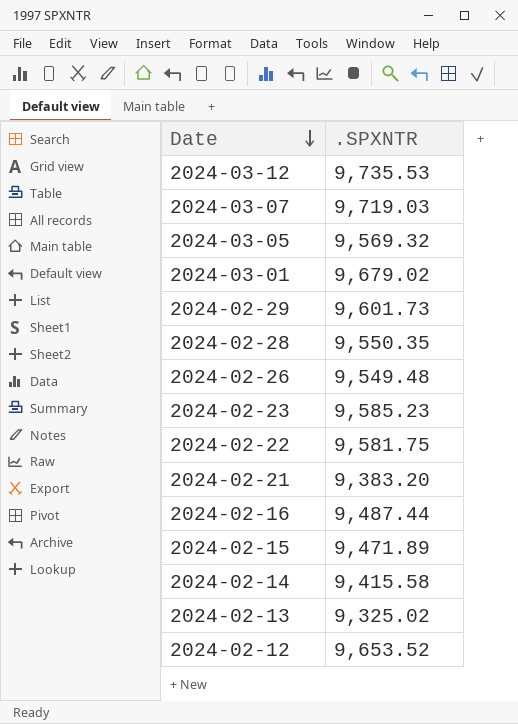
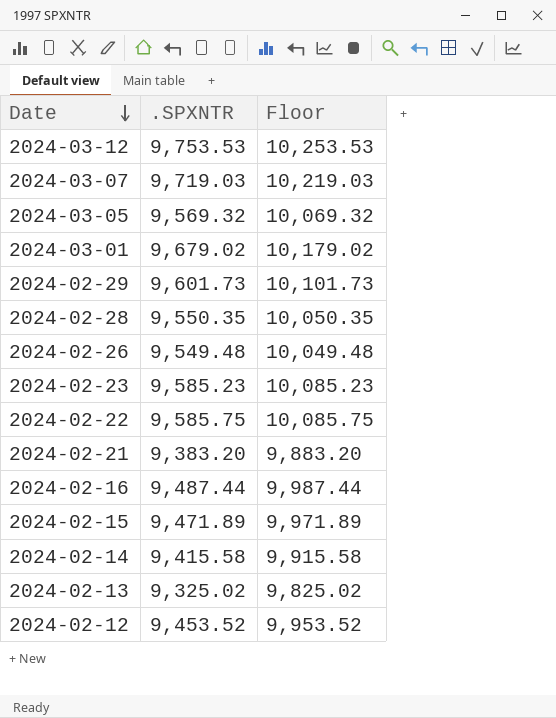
column Floor | formula: none -> [.SPXNTR] + 500
2024-03-12 | .SPXNTR: 9,735.53 -> 9,753.53
2024-02-22 | .SPXNTR: 9,581.75 -> 9,585.75
2024-02-12 | .SPXNTR: 9,653.52 -> 9,453.52

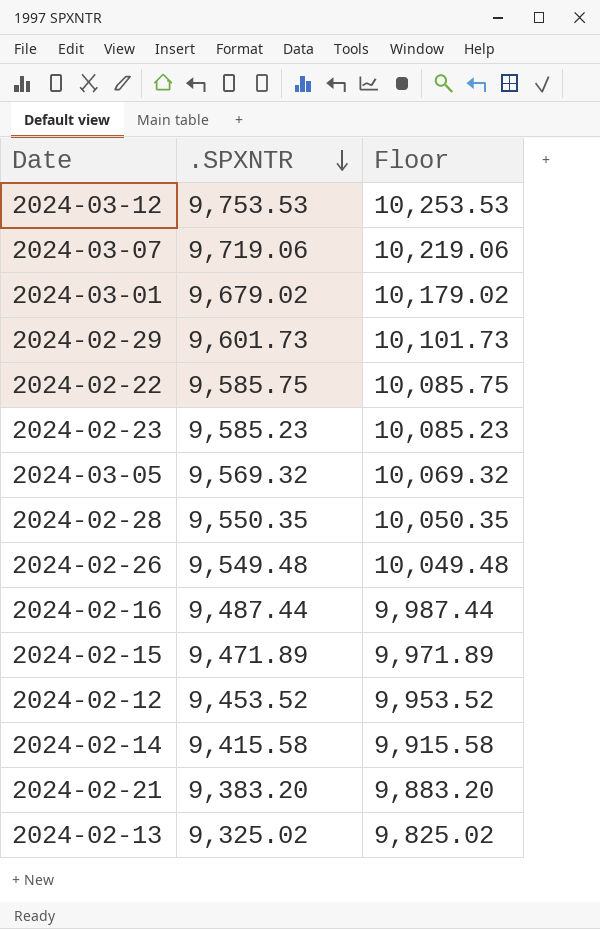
row order: Date descending -> .SPXNTR descending
2024-03-07 | .SPXNTR: 9,719.03 -> 9,719.06
2024-03-07 | Floor: 10,219.03 -> 10,219.06

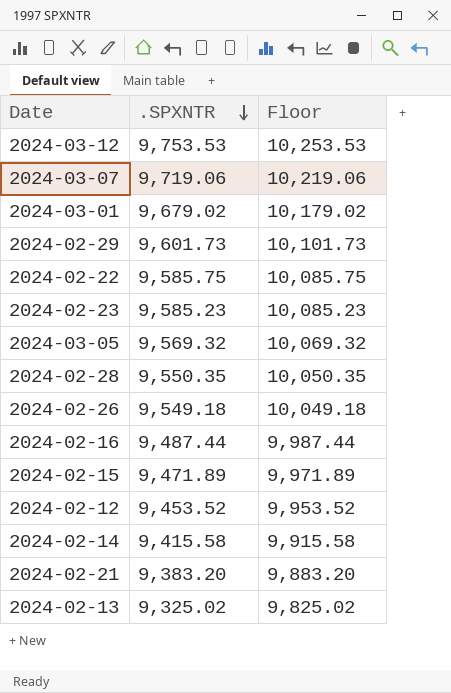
2024-02-26 | .SPXNTR: 9,549.48 -> 9,549.18
2024-02-26 | Floor: 10,049.48 -> 10,049.18

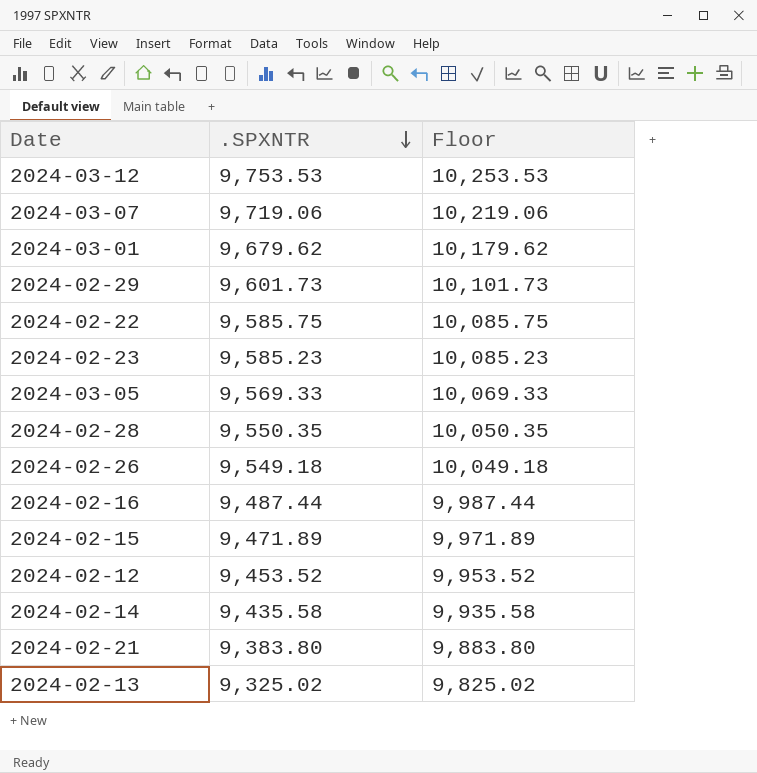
2024-03-01 | .SPXNTR: 9,679.02 -> 9,679.62
2024-03-01 | Floor: 10,179.02 -> 10,179.62
2024-03-05 | .SPXNTR: 9,569.32 -> 9,569.33
2024-03-05 | Floor: 10,069.32 -> 10,069.33
2024-02-14 | .SPXNTR: 9,415.58 -> 9,435.58
2024-02-14 | Floor: 9,915.58 -> 9,935.58
2024-02-21 | .SPXNTR: 9,383.20 -> 9,383.80
2024-02-21 | Floor: 9,883.20 -> 9,883.80

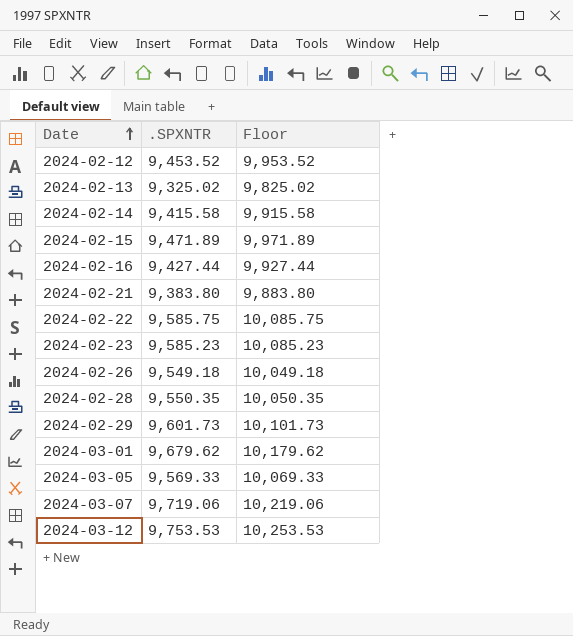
row order: .SPXNTR descending -> Date ascending
2024-02-14 | .SPXNTR: 9,435.58 -> 9,415.58
2024-02-14 | Floor: 9,935.58 -> 9,915.58
2024-02-16 | .SPXNTR: 9,487.44 -> 9,427.44
2024-02-16 | Floor: 9,987.44 -> 9,927.44

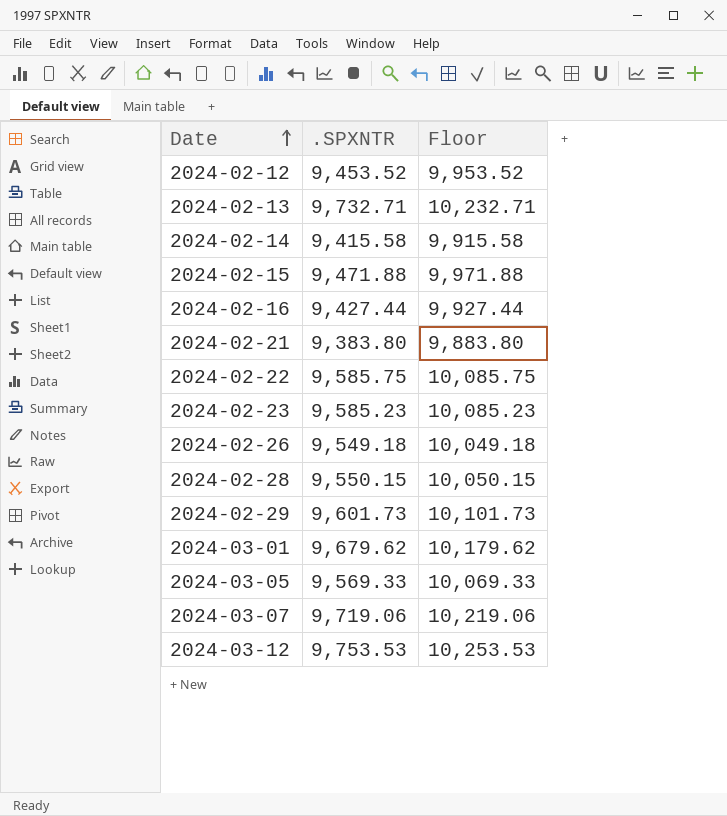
2024-02-13 | .SPXNTR: 9,325.02 -> 9,732.71
2024-02-13 | Floor: 9,825.02 -> 10,232.71
2024-02-15 | .SPXNTR: 9,471.89 -> 9,471.88
2024-02-15 | Floor: 9,971.89 -> 9,971.88
2024-02-28 | .SPXNTR: 9,550.35 -> 9,550.15
2024-02-28 | Floor: 10,050.35 -> 10,050.15

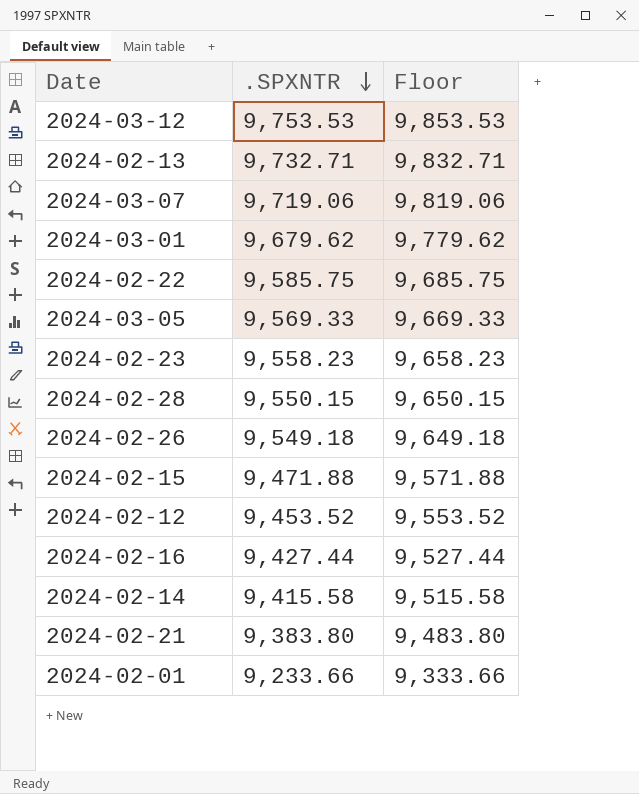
row order: Date ascending -> .SPXNTR descending
column Floor | formula: [.SPXNTR] + 500 -> [.SPXNTR] + 100
row 2024-02-29: 9,601.73 | 10,101.73 -> none
2024-02-23 | .SPXNTR: 9,585.23 -> 9,558.23
row 2024-02-01: none -> 9,233.66 | 9,333.66

